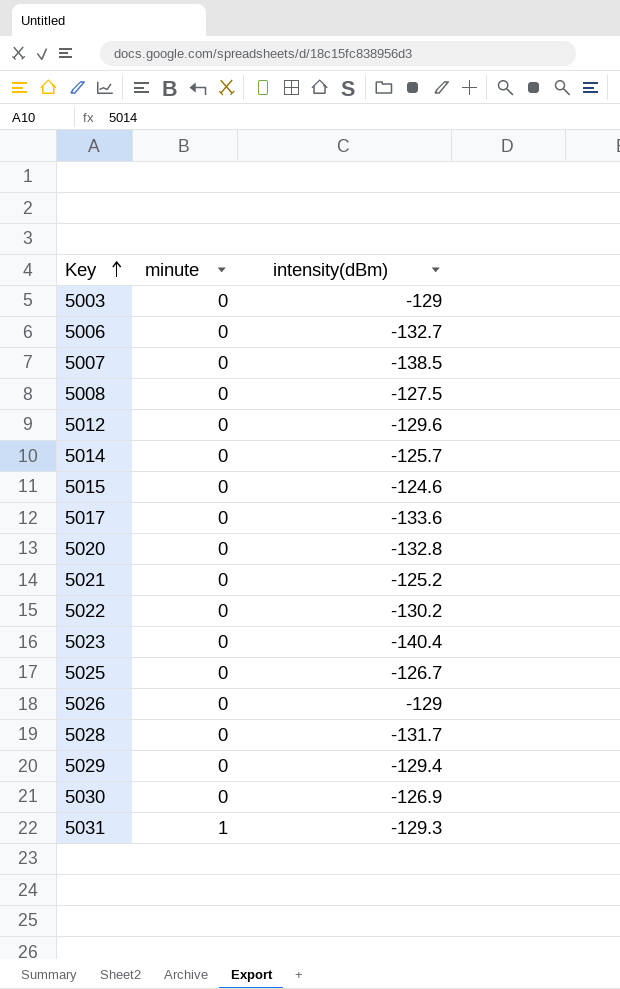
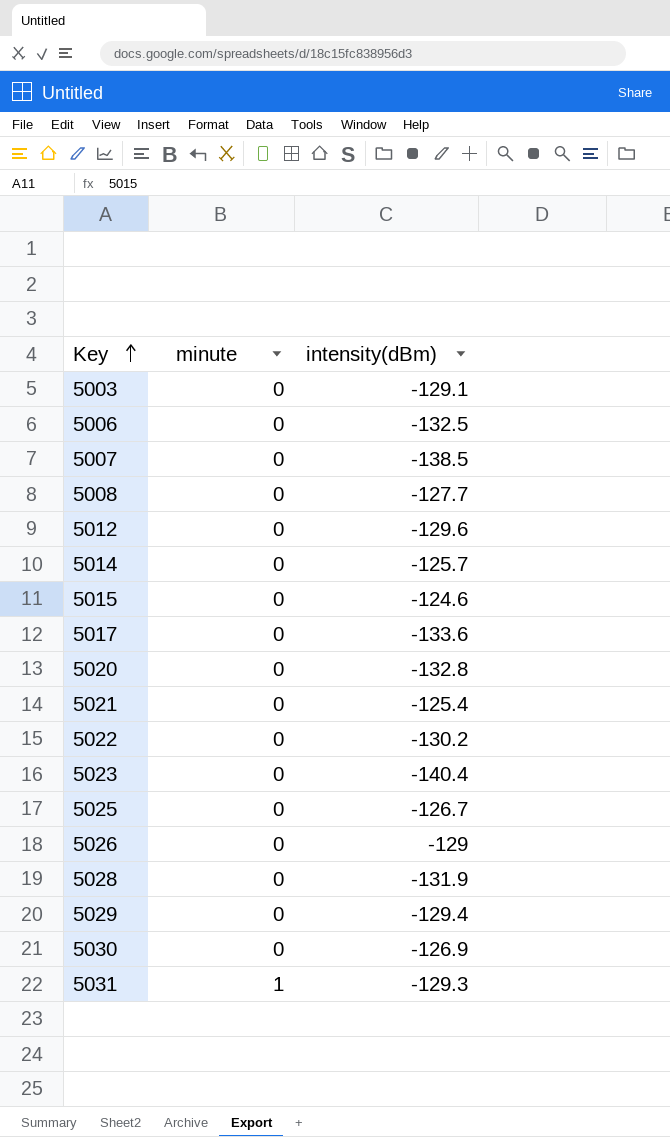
5003 | intensity(dBm): -129 -> -129.1
5006 | intensity(dBm): -132.7 -> -132.5
5008 | intensity(dBm): -127.5 -> -127.7
5021 | intensity(dBm): -125.2 -> -125.4
5028 | intensity(dBm): -131.7 -> -131.9

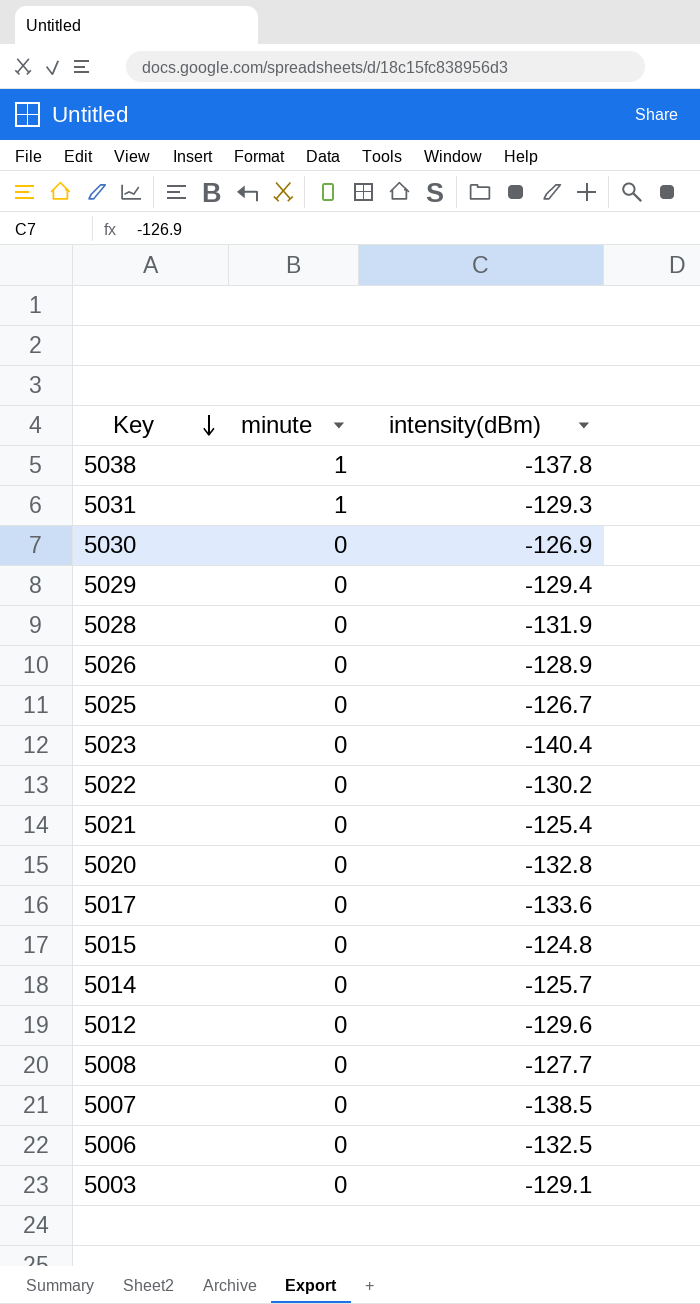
row order: Key ascending -> Key descending
row 5038: none -> 1 | -137.8
5026 | intensity(dBm): -129 -> -128.9
5015 | intensity(dBm): -124.6 -> -124.8

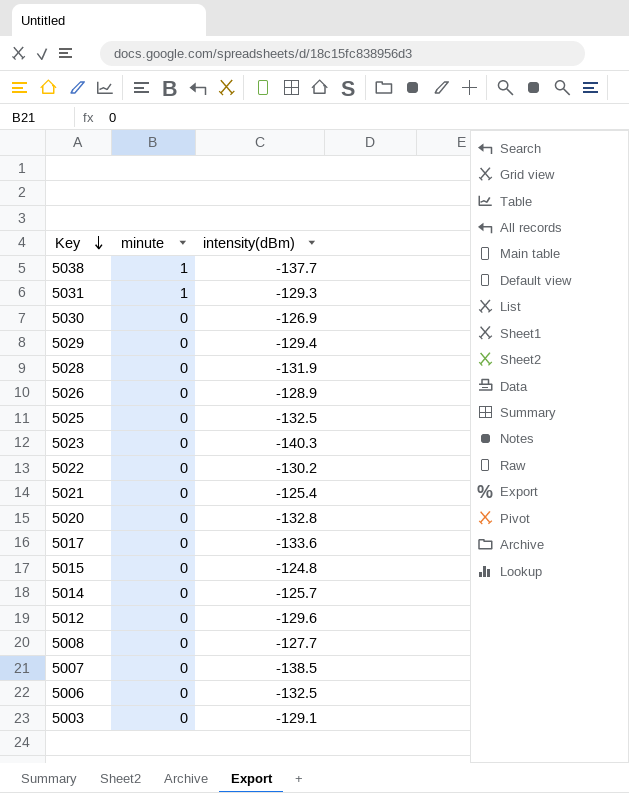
5038 | intensity(dBm): -137.8 -> -137.7
5025 | intensity(dBm): -126.7 -> -132.5
5023 | intensity(dBm): -140.4 -> -140.3

